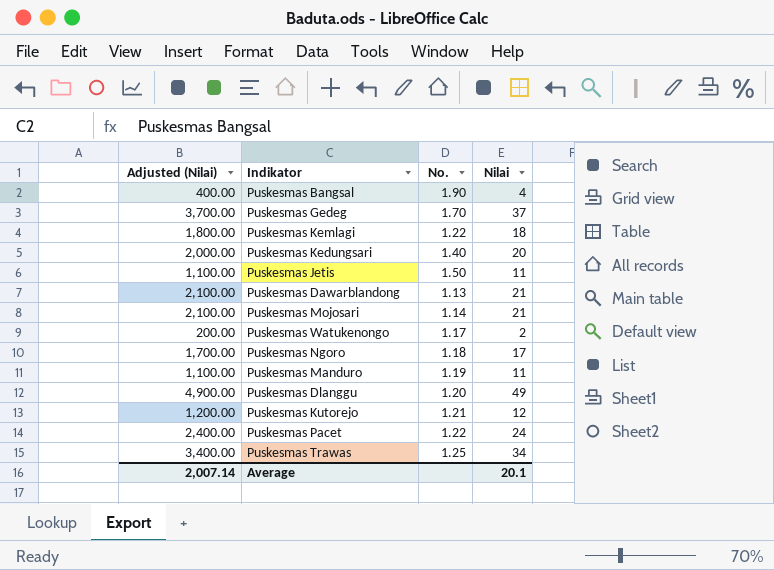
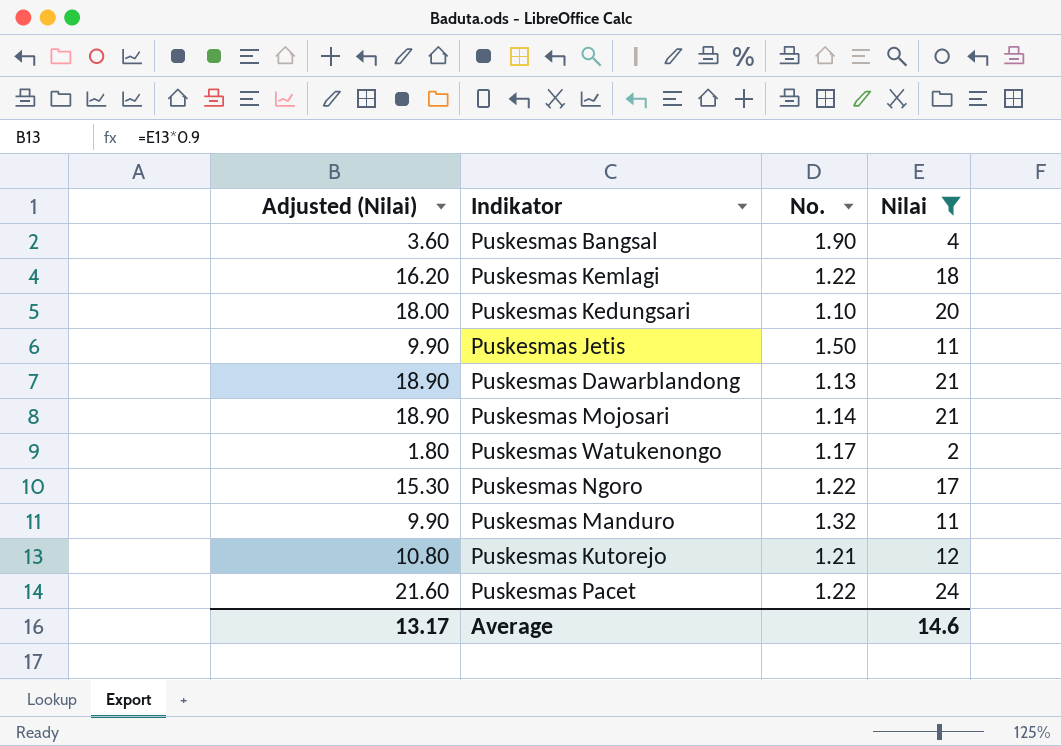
filter: none -> Nilai <= 24
column Adjusted (Nilai) | formula: [Nilai] * 100 -> [Nilai] * 0.9
Puskesmas Kedungsari | No.: 1.40 -> 1.10
Puskesmas Ngoro | No.: 1.18 -> 1.22
Puskesmas Manduro | No.: 1.19 -> 1.32
Average | Adjusted (Nilai): 2,007.14 -> 13.17
Average | Nilai: 20.1 -> 14.6

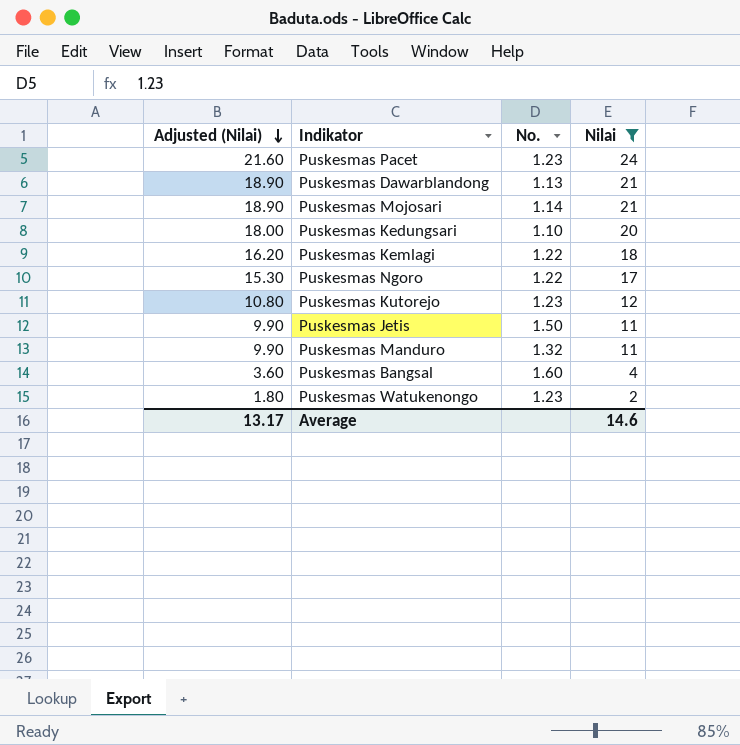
row order: none -> Adjusted (Nilai) descending
Puskesmas Pacet | No.: 1.22 -> 1.23
Puskesmas Kutorejo | No.: 1.21 -> 1.23
Puskesmas Bangsal | No.: 1.90 -> 1.60
Puskesmas Watukenongo | No.: 1.17 -> 1.23

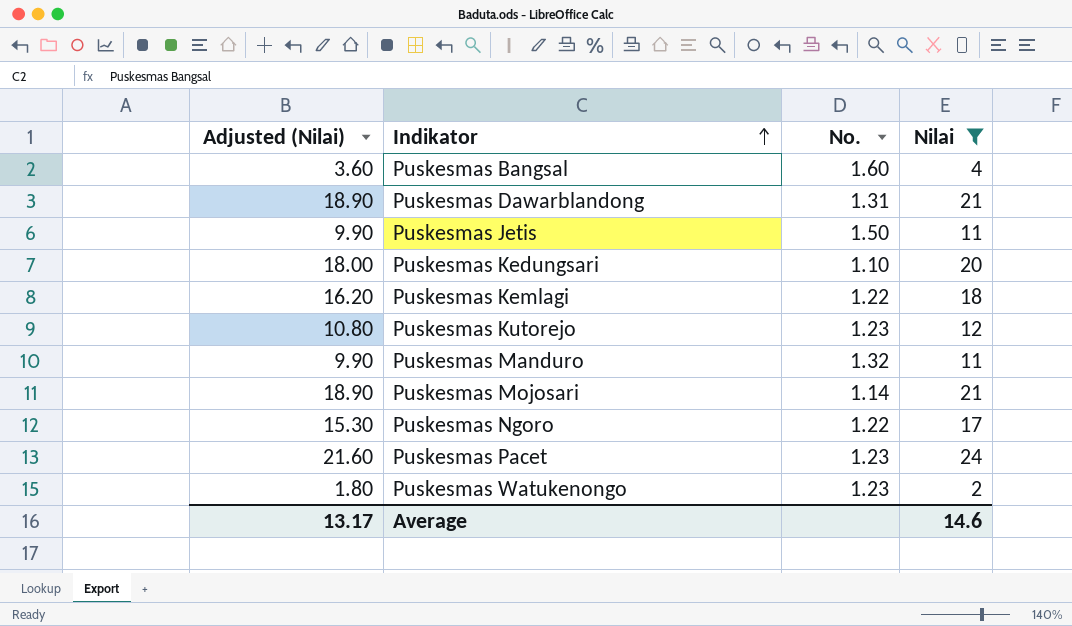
row order: Adjusted (Nilai) descending -> Indikator ascending
Puskesmas Dawarblandong | No.: 1.13 -> 1.31

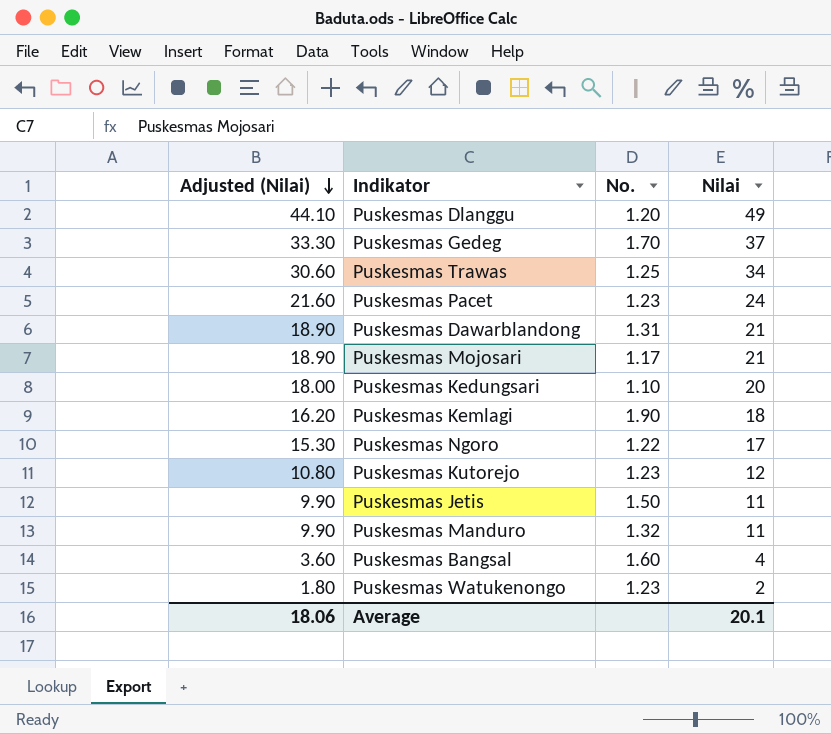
filter: Nilai <= 24 -> none
row order: Indikator ascending -> Adjusted (Nilai) descending
Puskesmas Mojosari | No.: 1.14 -> 1.17
Puskesmas Kemlagi | No.: 1.22 -> 1.90
Average | Adjusted (Nilai): 13.17 -> 18.06
Average | Nilai: 14.6 -> 20.1

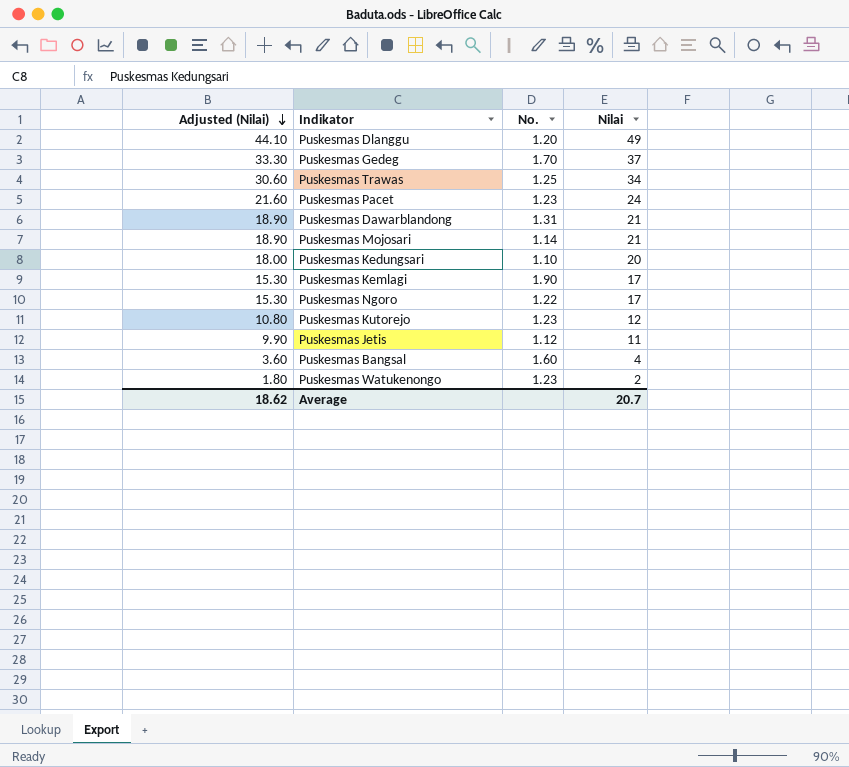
row Puskesmas Manduro: 9.90 | 1.32 | 11 -> none
Puskesmas Mojosari | No.: 1.17 -> 1.14
Puskesmas Kemlagi | Adjusted (Nilai): 16.20 -> 15.30
Puskesmas Kemlagi | Nilai: 18 -> 17
Puskesmas Jetis | No.: 1.50 -> 1.12
Average | Adjusted (Nilai): 18.06 -> 18.62
Average | Nilai: 20.1 -> 20.7

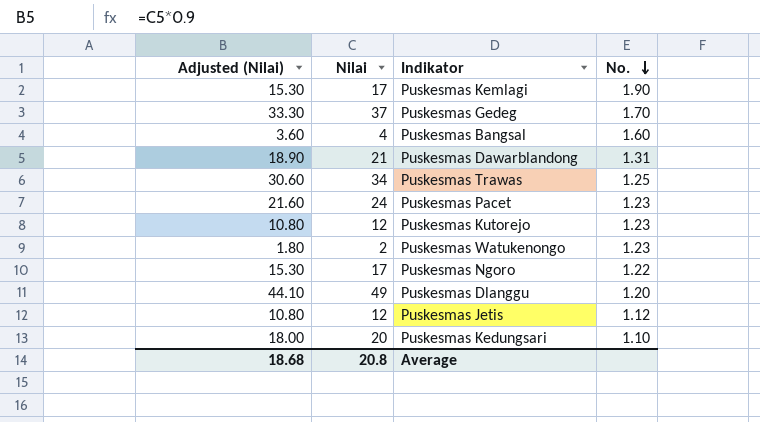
row order: Adjusted (Nilai) descending -> No. descending
column Nilai | position: 4 -> 2
row Puskesmas Mojosari: 18.90 | 1.14 | 21 -> none
Puskesmas Jetis | Adjusted (Nilai): 9.90 -> 10.80
Puskesmas Jetis | Nilai: 11 -> 12
Average | Adjusted (Nilai): 18.62 -> 18.68
Average | Nilai: 20.7 -> 20.8

